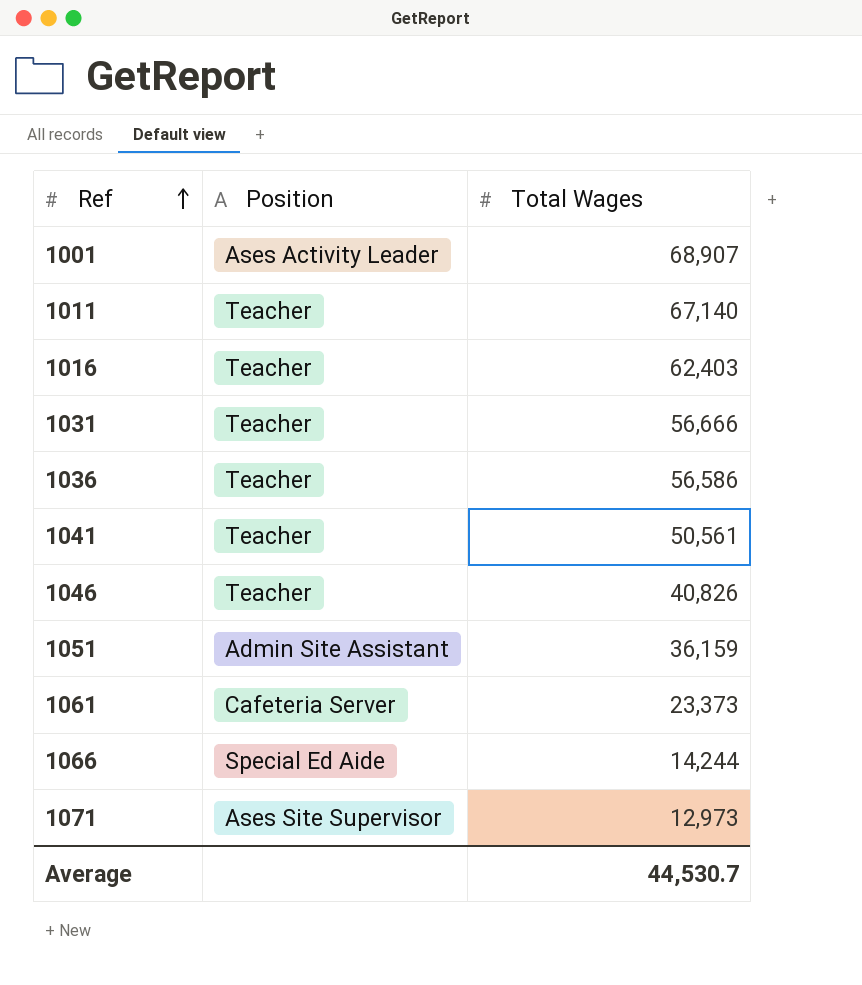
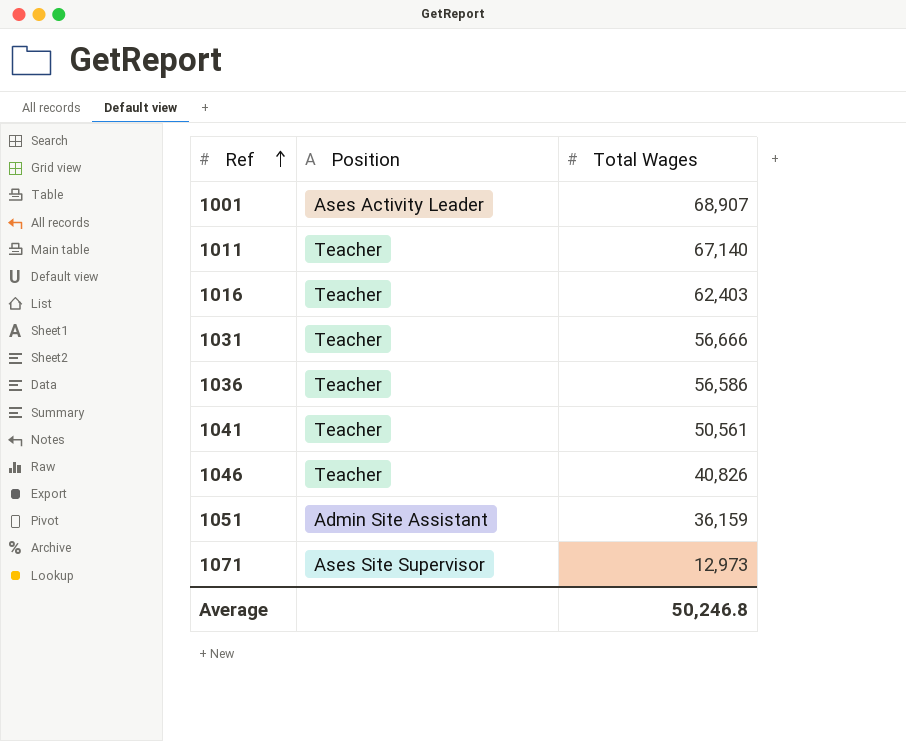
row 1061: Cafeteria Server | 23,373 -> none
row 1066: Special Ed Aide | 14,244 -> none
Average | Total Wages: 44,530.7 -> 50,246.8

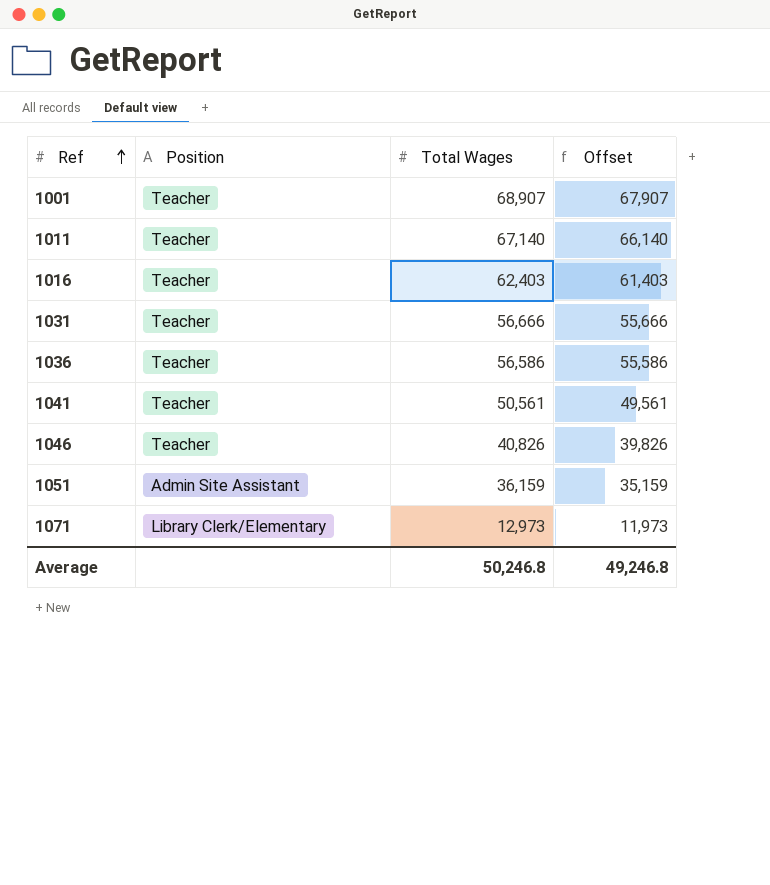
column Offset | formula: none -> [Total Wages] - 1000
1001 | Position: Ases Activity Leader -> Teacher
1071 | Position: Ases Site Supervisor -> Library Clerk/Elementary

